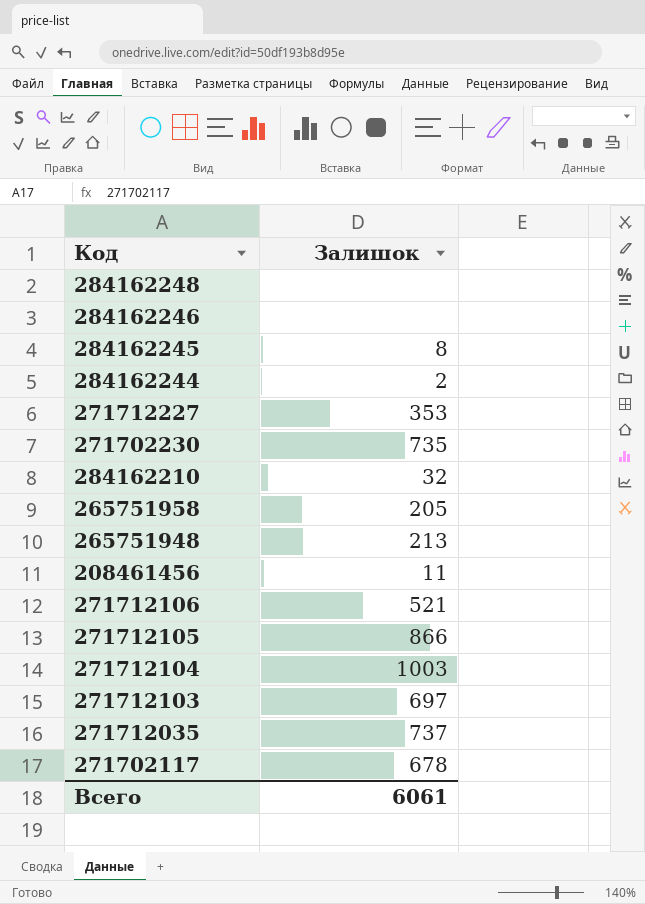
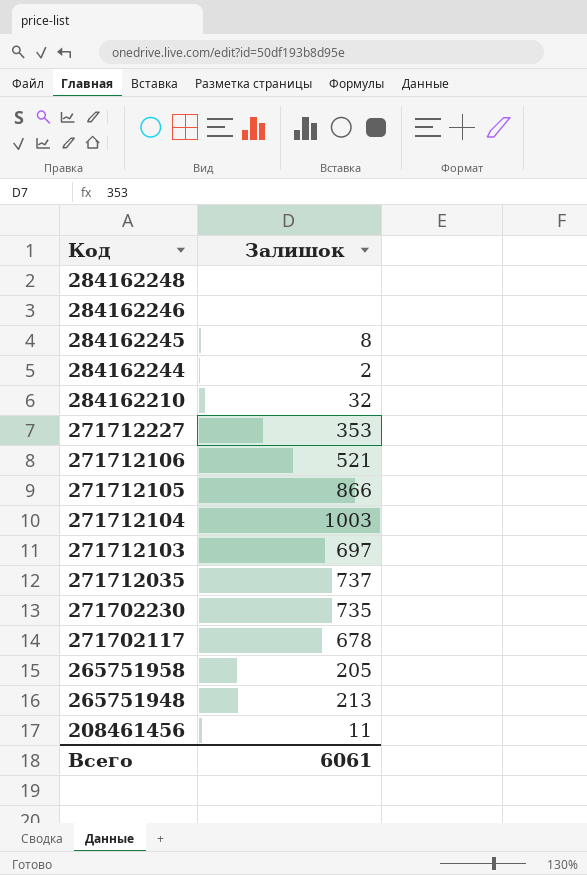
row order: none -> Код descending

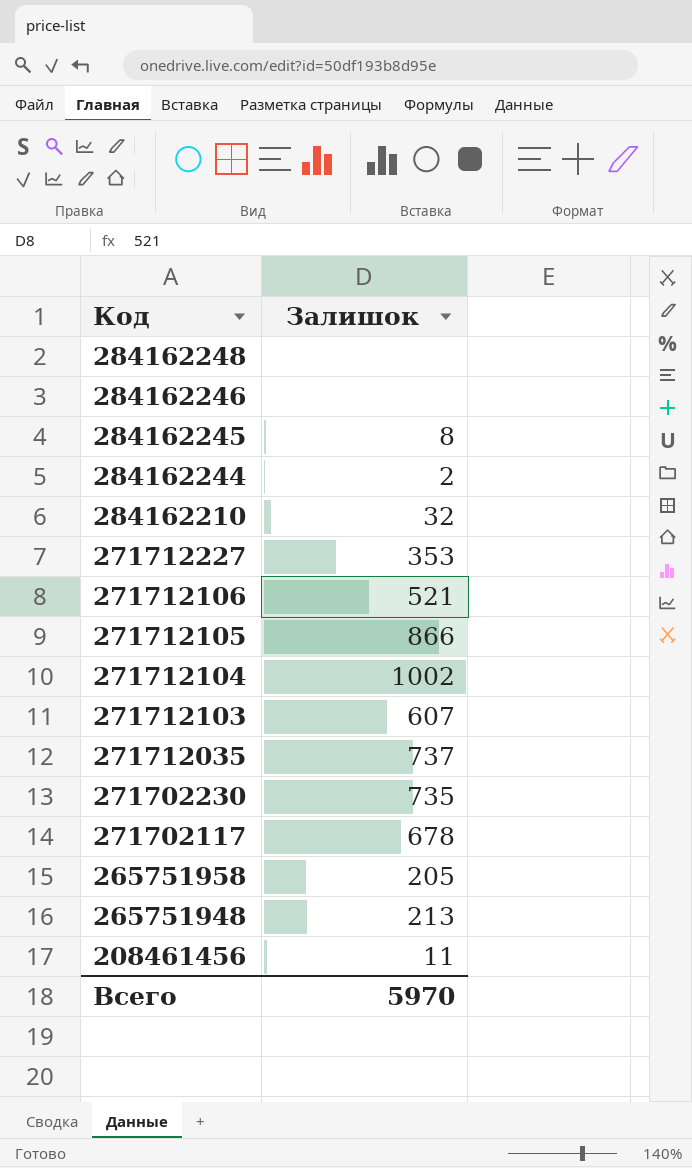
271712104 | Залишок: 1003 -> 1002
271712103 | Залишок: 697 -> 607
Всего | Залишок: 6061 -> 5970

